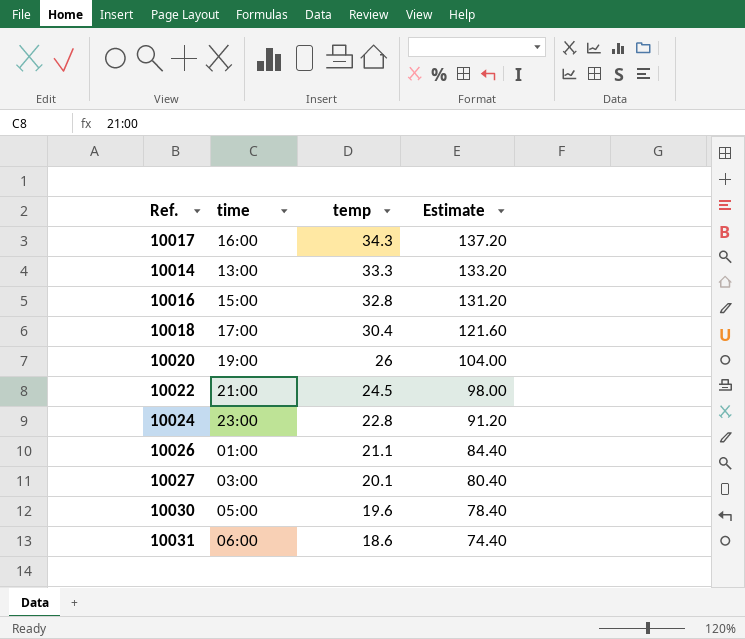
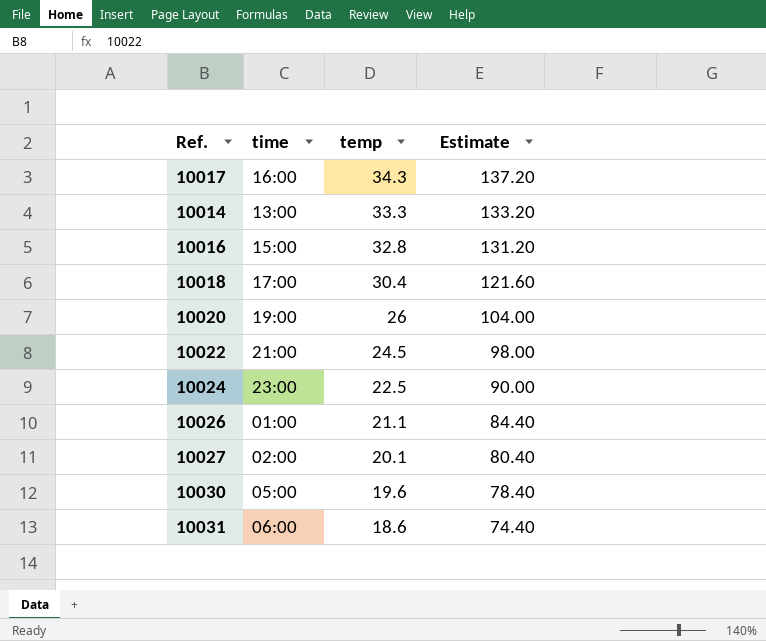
10024 | temp: 22.8 -> 22.5
10024 | Estimate: 91.20 -> 90.00
10027 | time: 03:00 -> 02:00

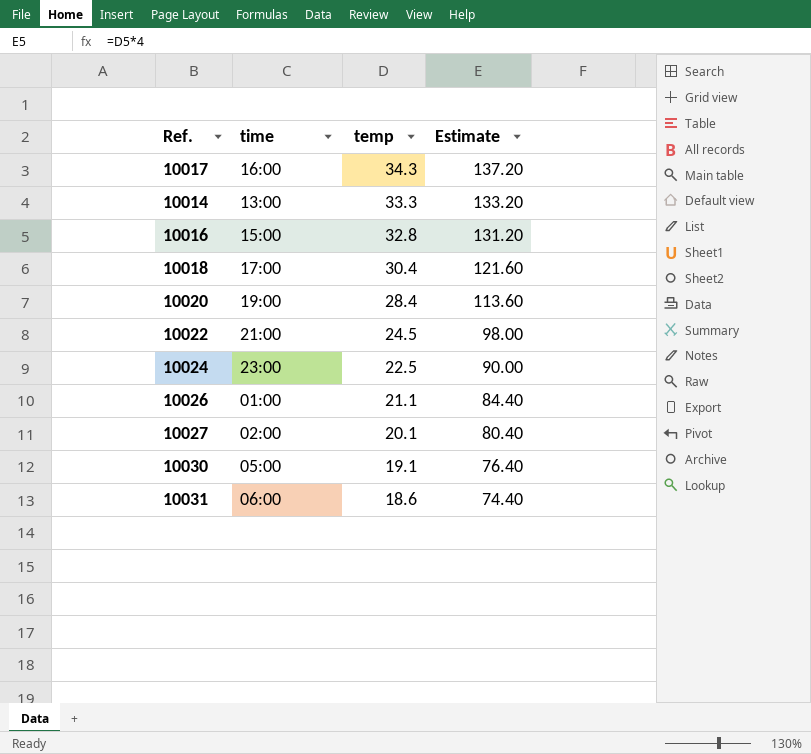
10020 | temp: 26 -> 28.4
10020 | Estimate: 104.00 -> 113.60
10030 | temp: 19.6 -> 19.1
10030 | Estimate: 78.40 -> 76.40

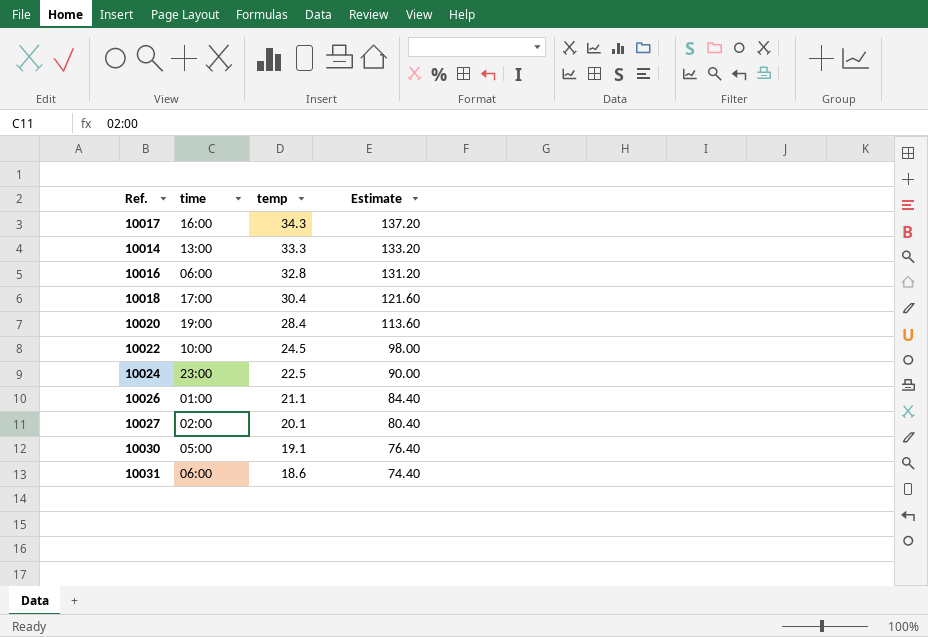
10016 | time: 15:00 -> 06:00
10022 | time: 21:00 -> 10:00

